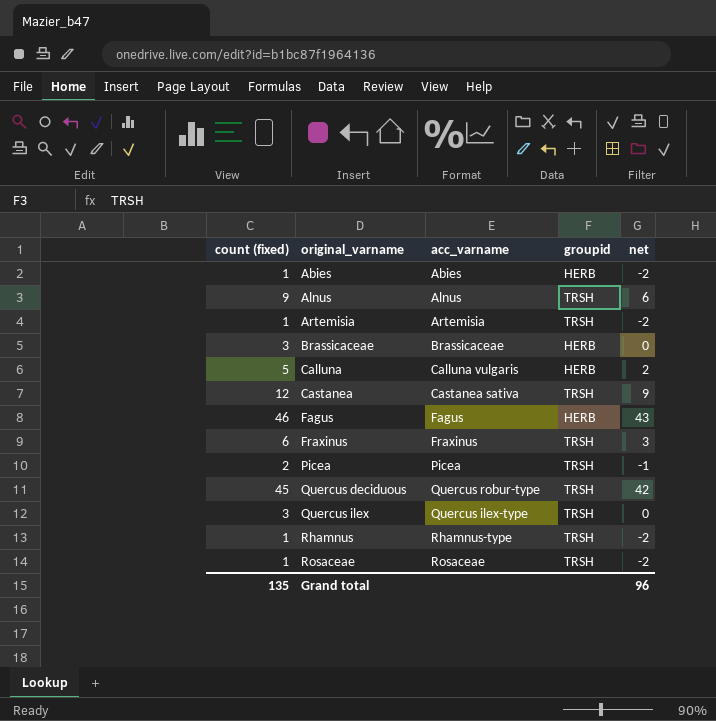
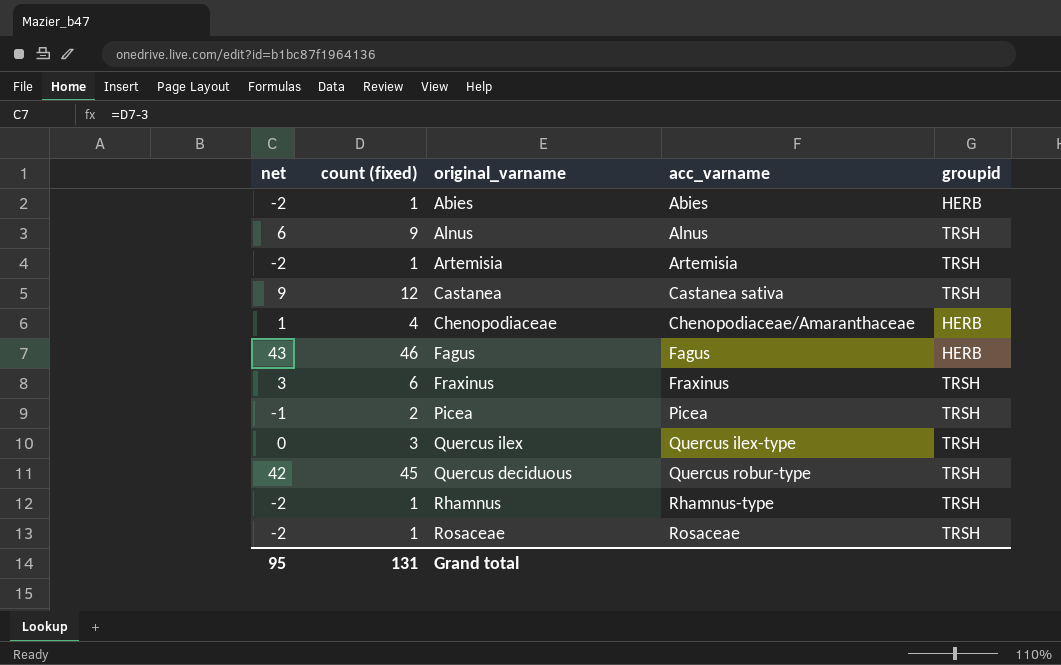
row order: original_varname ascending -> acc_varname ascending
column net | position: 5 -> 1
row Brassicaceae: 3 | Brassicaceae | HERB | 0 -> none
row Calluna: 5 | Calluna vulgaris | HERB | 2 -> none
row Chenopodiaceae: none -> 1 | 4 | Chenopodiaceae/Amaranthaceae | HERB
Grand total | net: 96 -> 95
Grand total | count (fixed): 135 -> 131

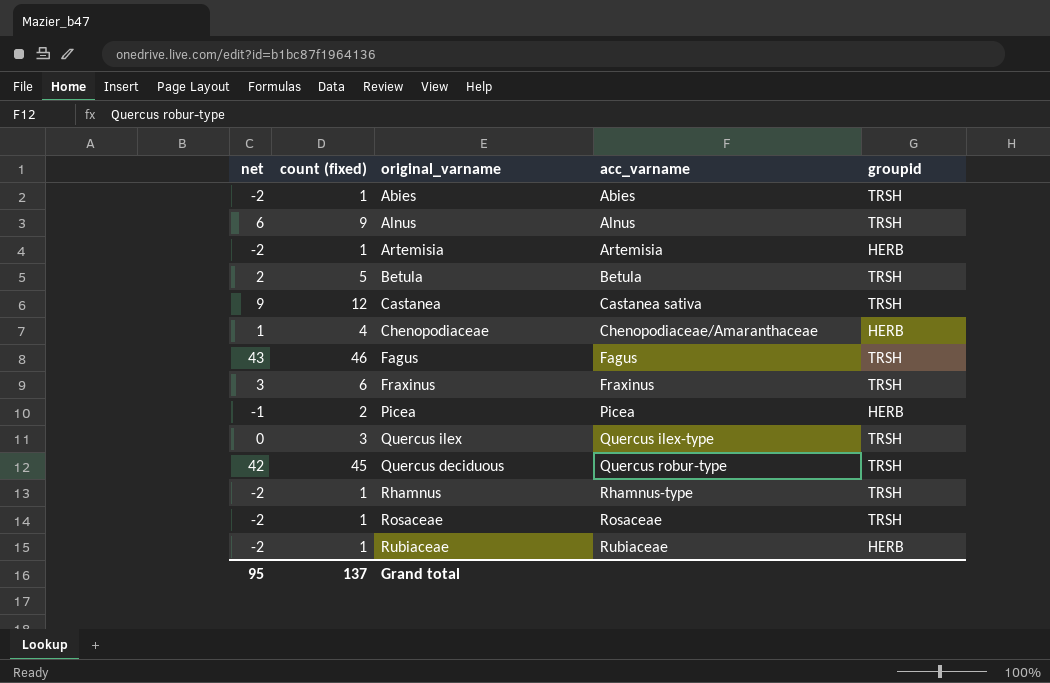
Abies | groupid: HERB -> TRSH
Artemisia | groupid: TRSH -> HERB
row Betula: none -> 2 | 5 | Betula | TRSH
Fagus | groupid: HERB -> TRSH
Picea | groupid: TRSH -> HERB
row Rubiaceae: none -> -2 | 1 | Rubiaceae | HERB
Grand total | count (fixed): 131 -> 137

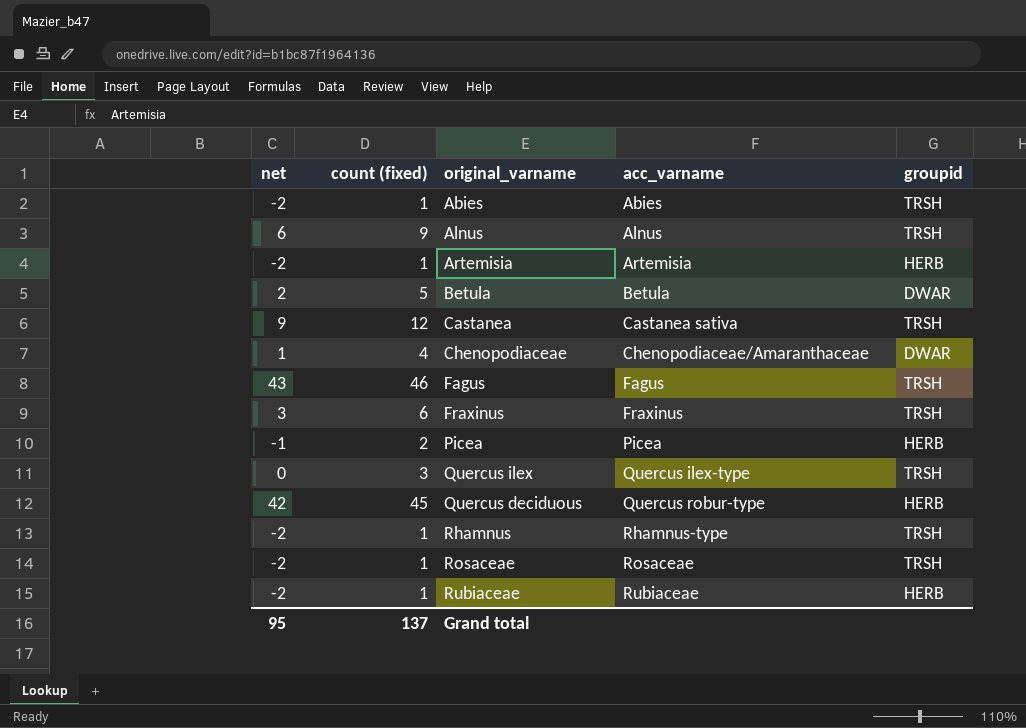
Betula | groupid: TRSH -> DWAR
Chenopodiaceae | groupid: HERB -> DWAR
Quercus deciduous | groupid: TRSH -> HERB

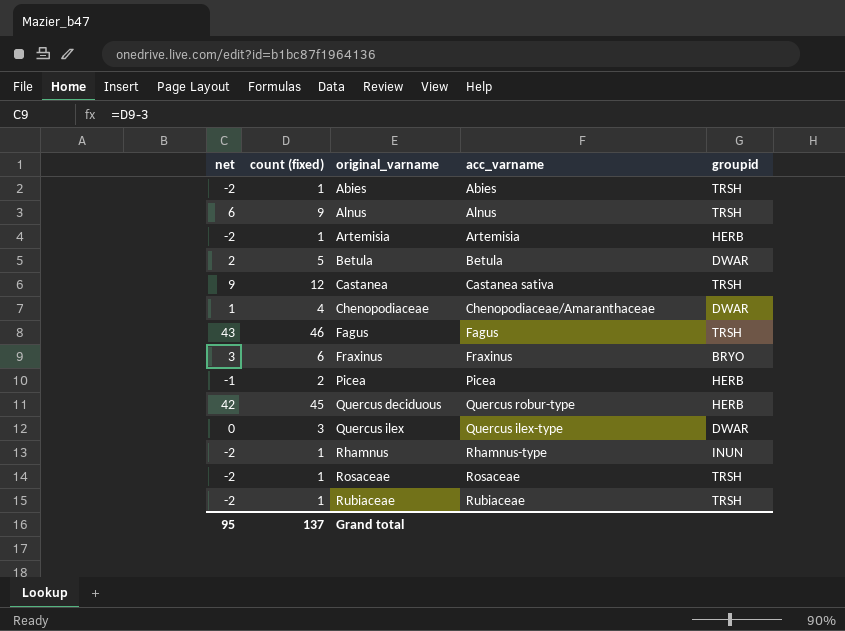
row order: acc_varname ascending -> original_varname ascending
Fraxinus | groupid: TRSH -> BRYO
Quercus ilex | groupid: TRSH -> DWAR
Rhamnus | groupid: TRSH -> INUN
Rubiaceae | groupid: HERB -> TRSH

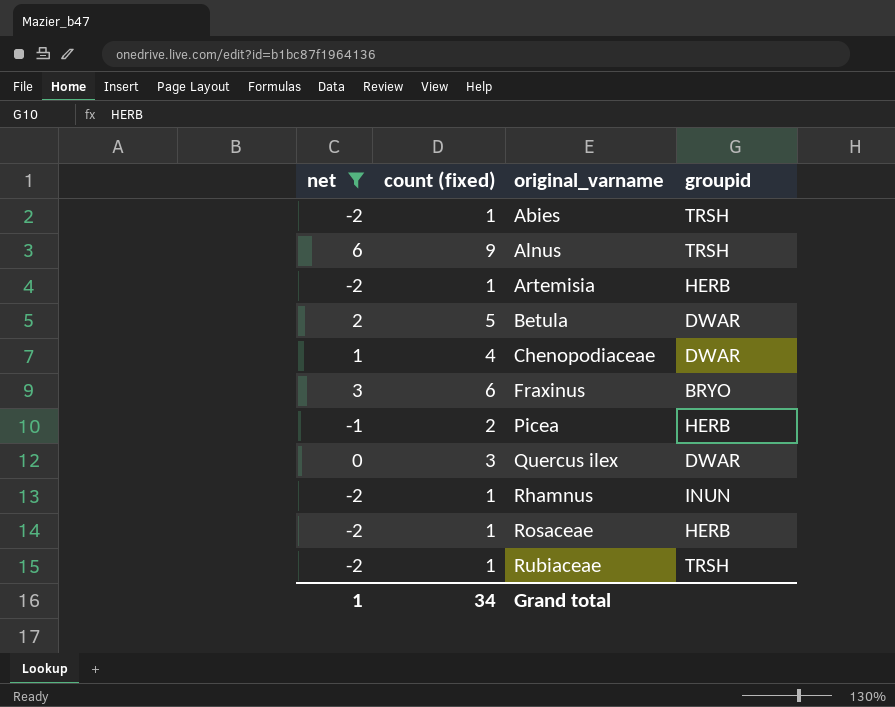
filter: none -> net <= 6
column acc_varname | position: 4 -> none
Rosaceae | groupid: TRSH -> HERB
Grand total | net: 95 -> 1
Grand total | count (fixed): 137 -> 34

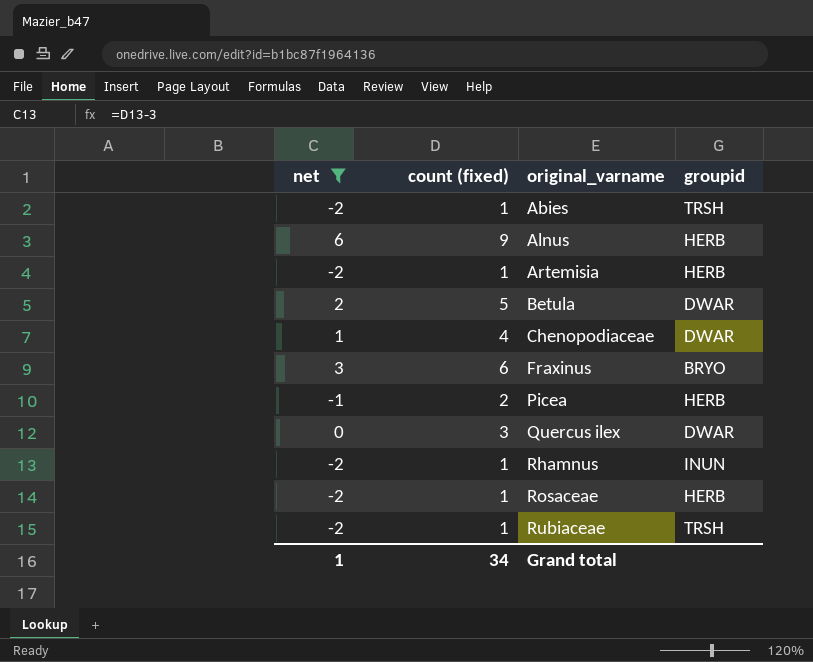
Alnus | groupid: TRSH -> HERB

